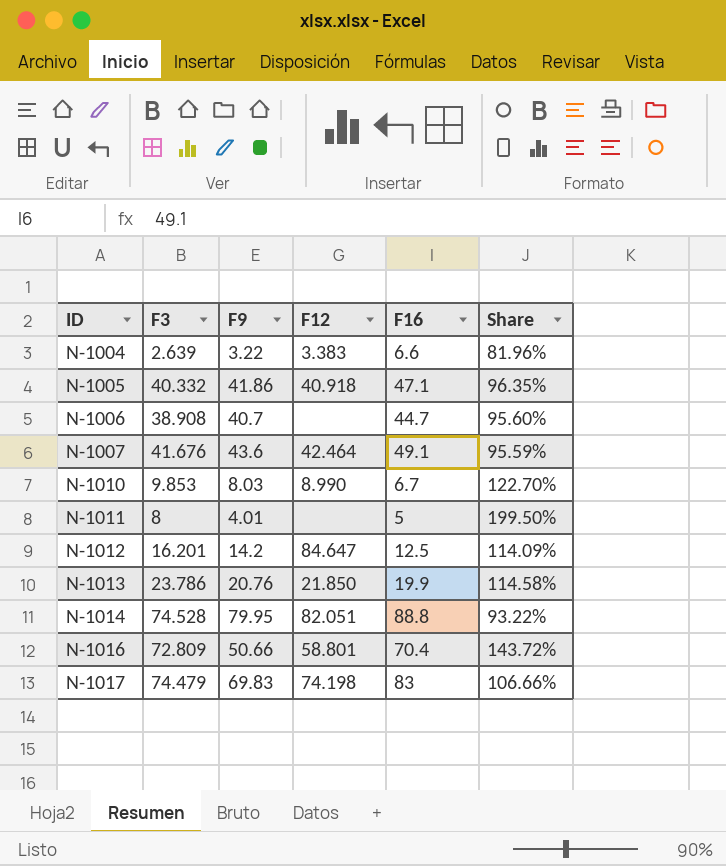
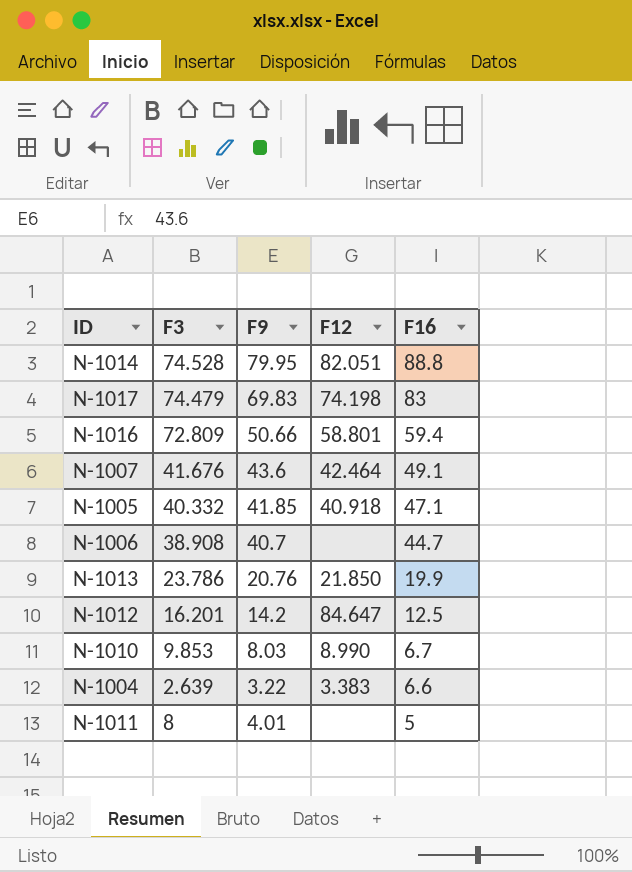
row order: ID ascending -> F16 descending
column Share | formula: [F3] / [F9] -> none
N-1016 | F16: 70.4 -> 59.4
N-1005 | F9: 41.86 -> 41.85

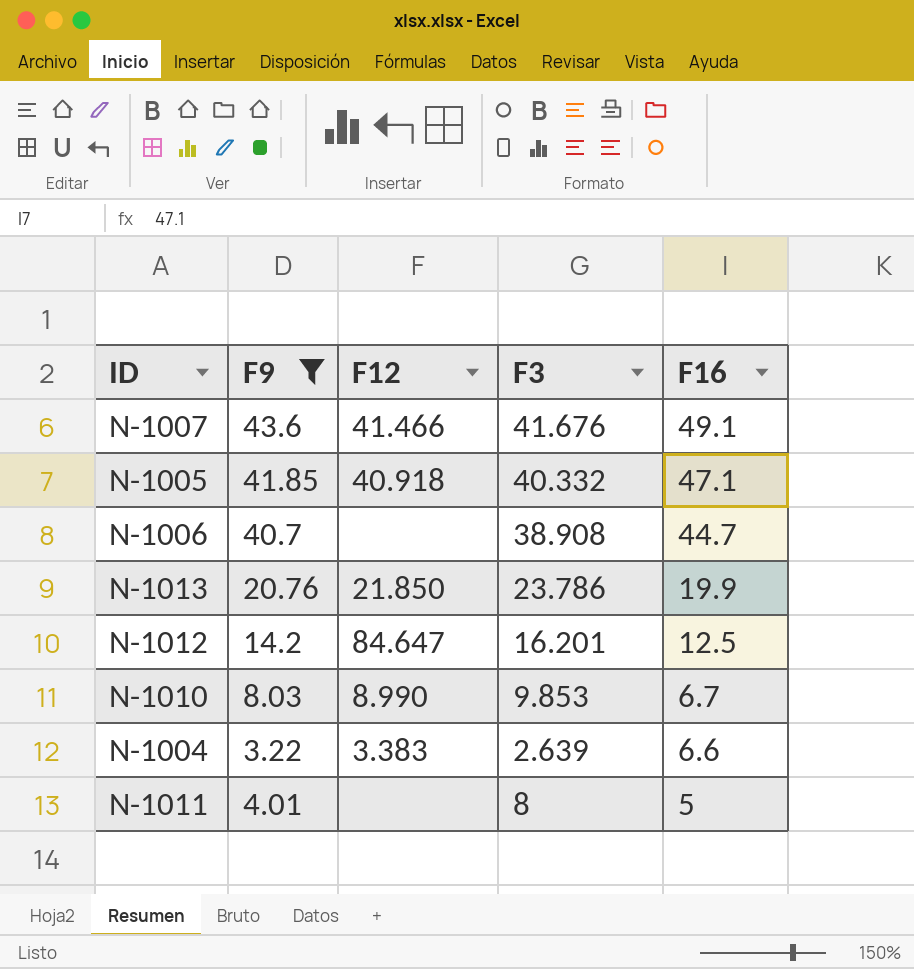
filter: none -> F9 <= 43.6
column F3 | position: 2 -> 4
N-1007 | F12: 42.464 -> 41.466

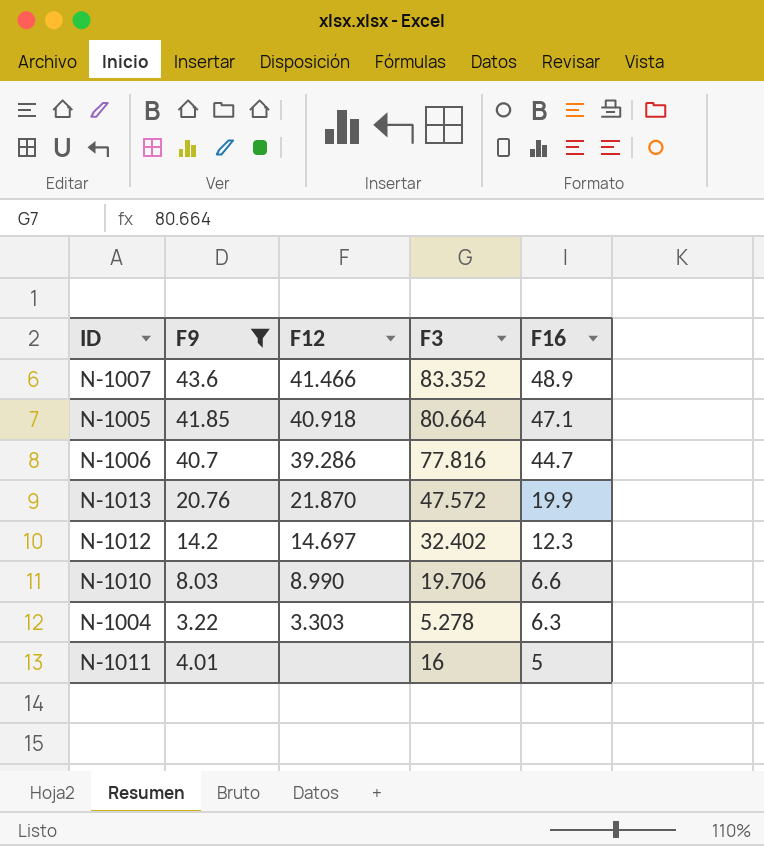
N-1007 | F3: 41.676 -> 83.352
N-1007 | F16: 49.1 -> 48.9
N-1005 | F3: 40.332 -> 80.664
N-1006 | F12: none -> 39.286
N-1006 | F3: 38.908 -> 77.816
N-1013 | F12: 21.850 -> 21.870
N-1013 | F3: 23.786 -> 47.572
N-1012 | F12: 84.647 -> 14.697
N-1012 | F3: 16.201 -> 32.402
N-1012 | F16: 12.5 -> 12.3
N-1010 | F3: 9.853 -> 19.706
N-1010 | F16: 6.7 -> 6.6
N-1004 | F12: 3.383 -> 3.303
N-1004 | F3: 2.639 -> 5.278
N-1004 | F16: 6.6 -> 6.3
N-1011 | F3: 8 -> 16

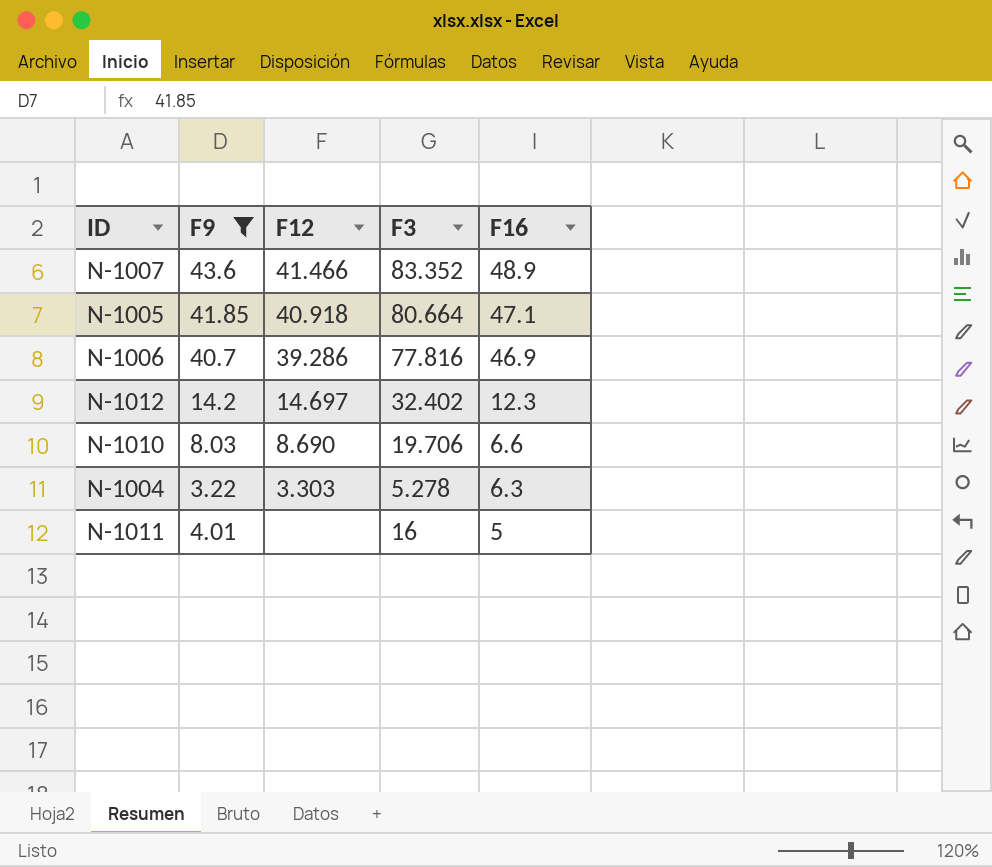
row N-1013: 20.76 | 21.870 | 47.572 | 19.9 -> none
N-1006 | F16: 44.7 -> 46.9
N-1010 | F12: 8.990 -> 8.690

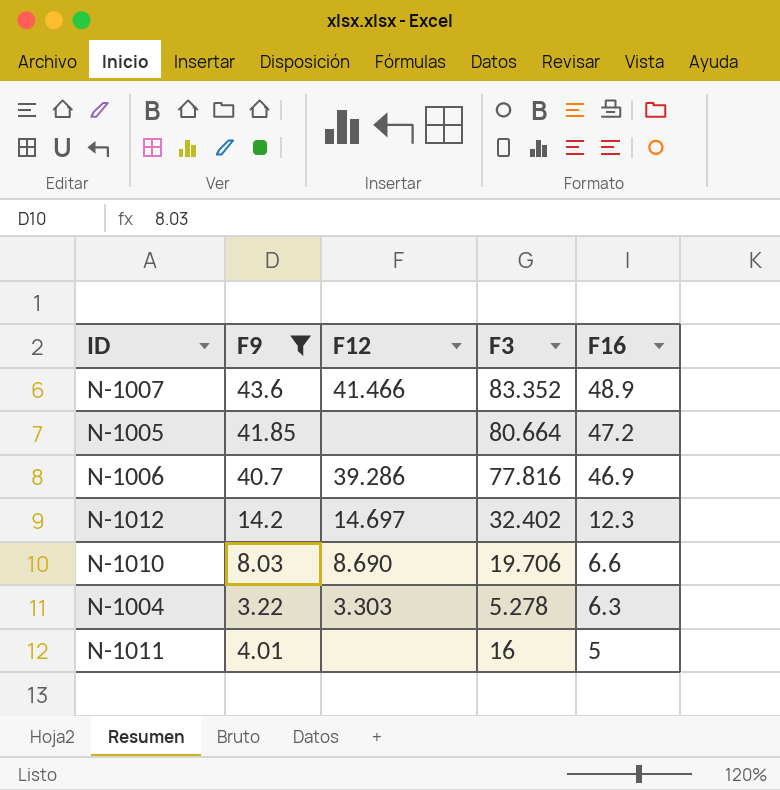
N-1005 | F12: 40.918 -> none
N-1005 | F16: 47.1 -> 47.2

